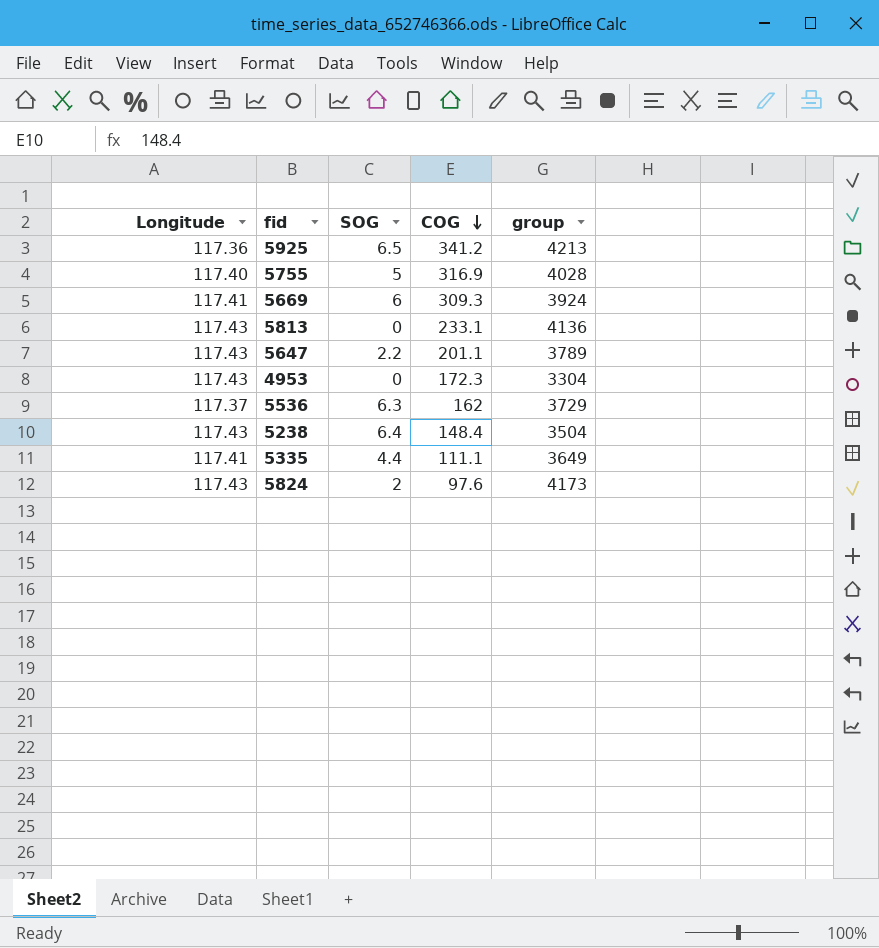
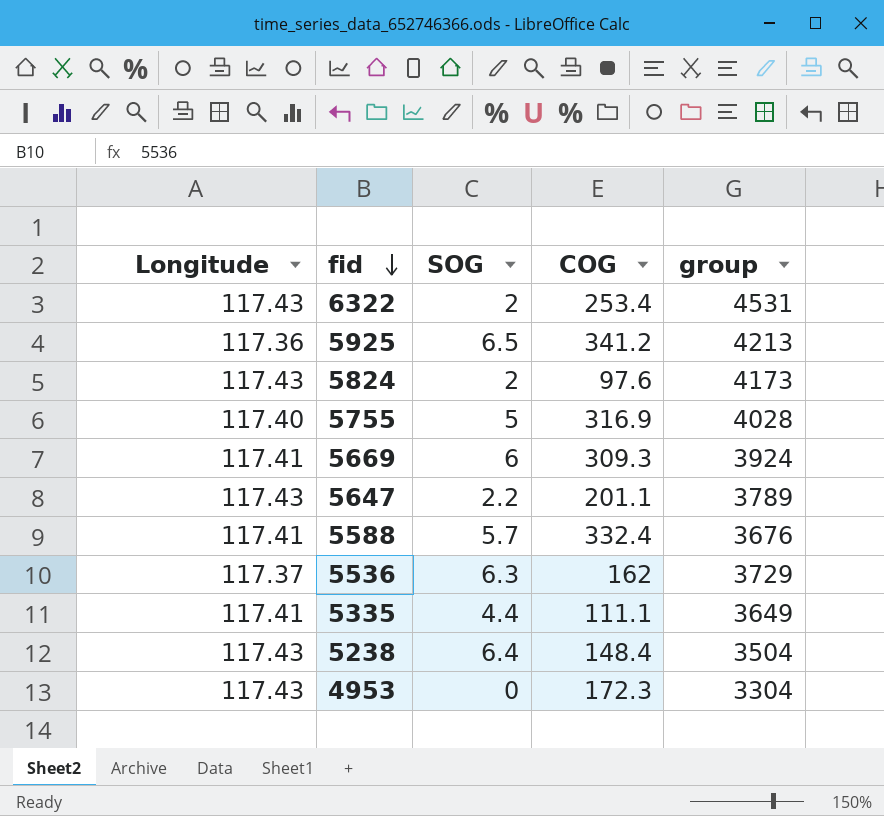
row order: COG descending -> fid descending
row 5813: 117.43 | 0 | 233.1 | 4136 -> none
row 6322: none -> 117.43 | 2 | 253.4 | 4531
row 5588: none -> 117.41 | 5.7 | 332.4 | 3676

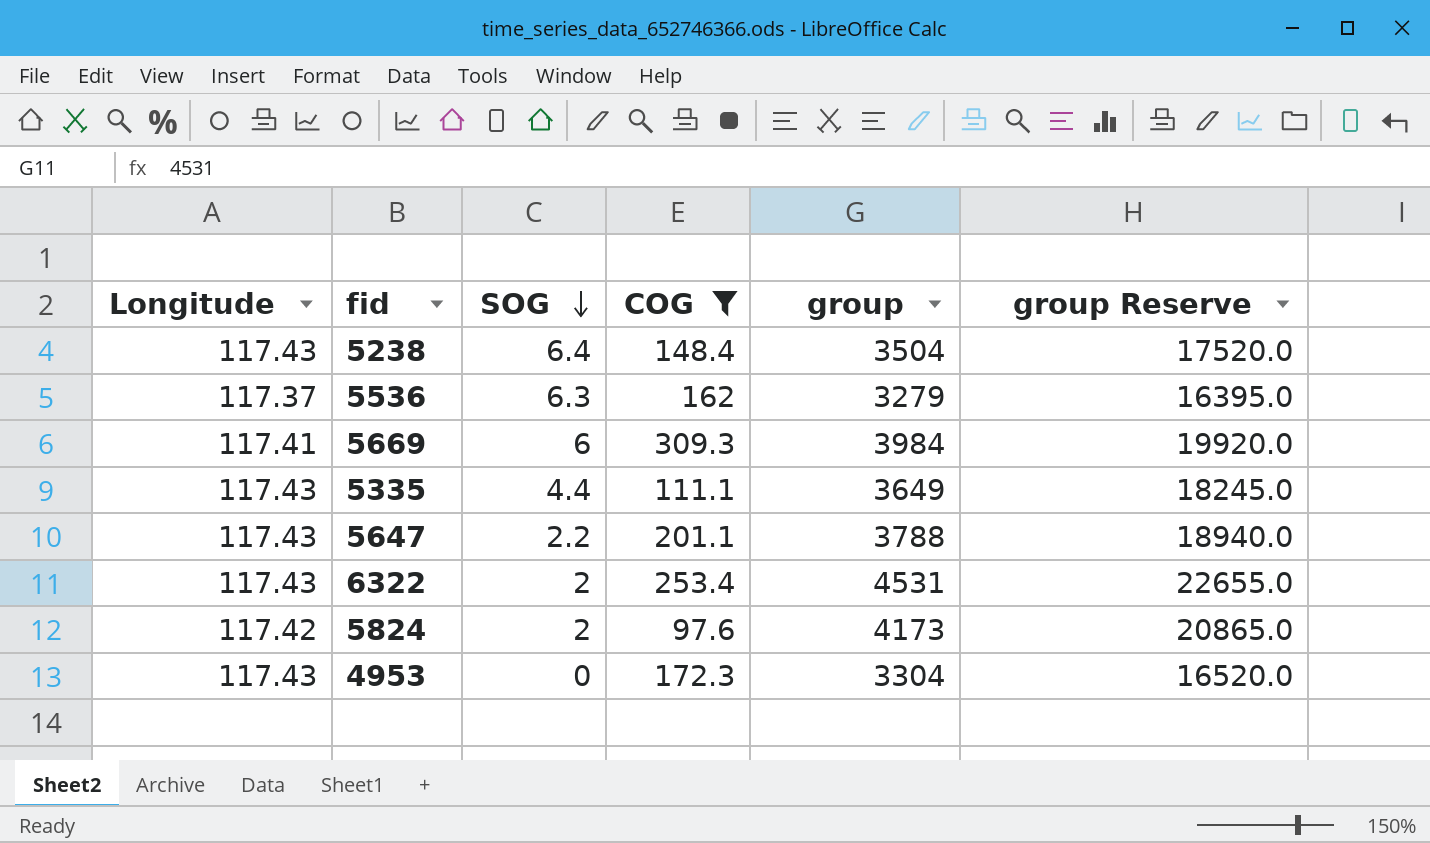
filter: none -> COG <= 309.3
row order: fid descending -> SOG descending
column group Reserve | formula: none -> [group] * 5
5536 | group: 3729 -> 3279
5669 | group: 3924 -> 3984
5335 | Longitude: 117.41 -> 117.43
5647 | group: 3789 -> 3788
5824 | Longitude: 117.43 -> 117.42

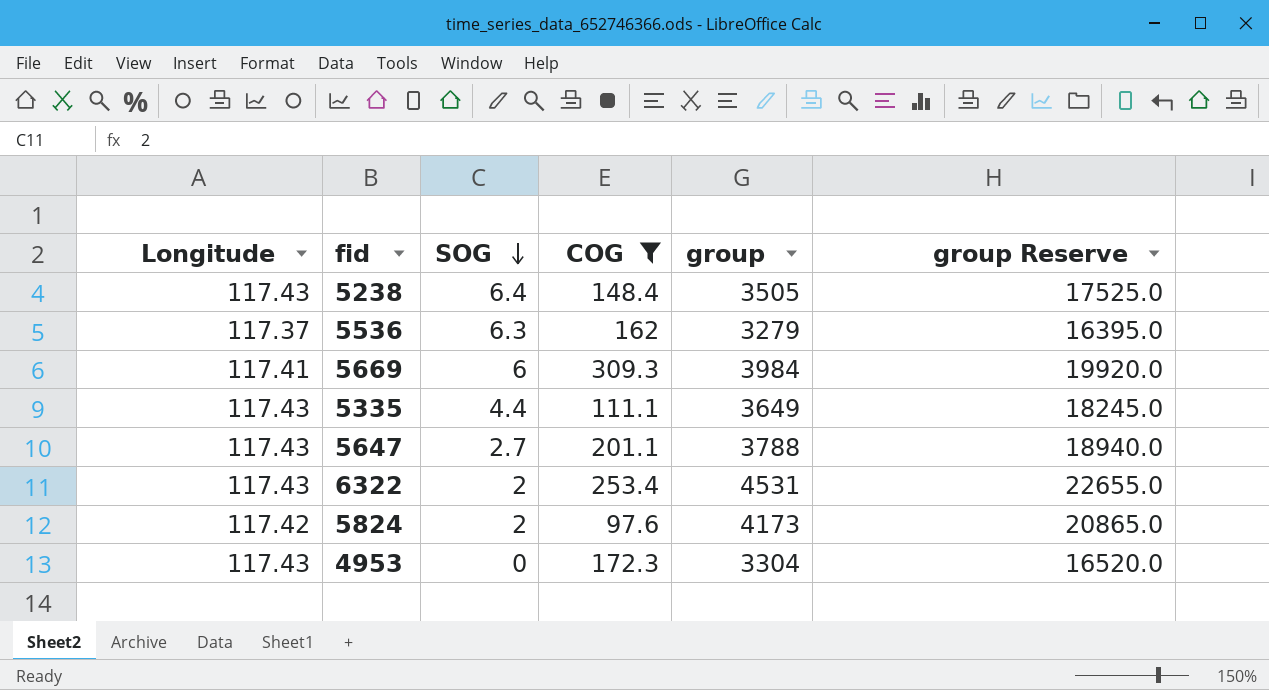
5238 | group: 3504 -> 3505
5238 | group Reserve: 17520.0 -> 17525.0
5647 | SOG: 2.2 -> 2.7

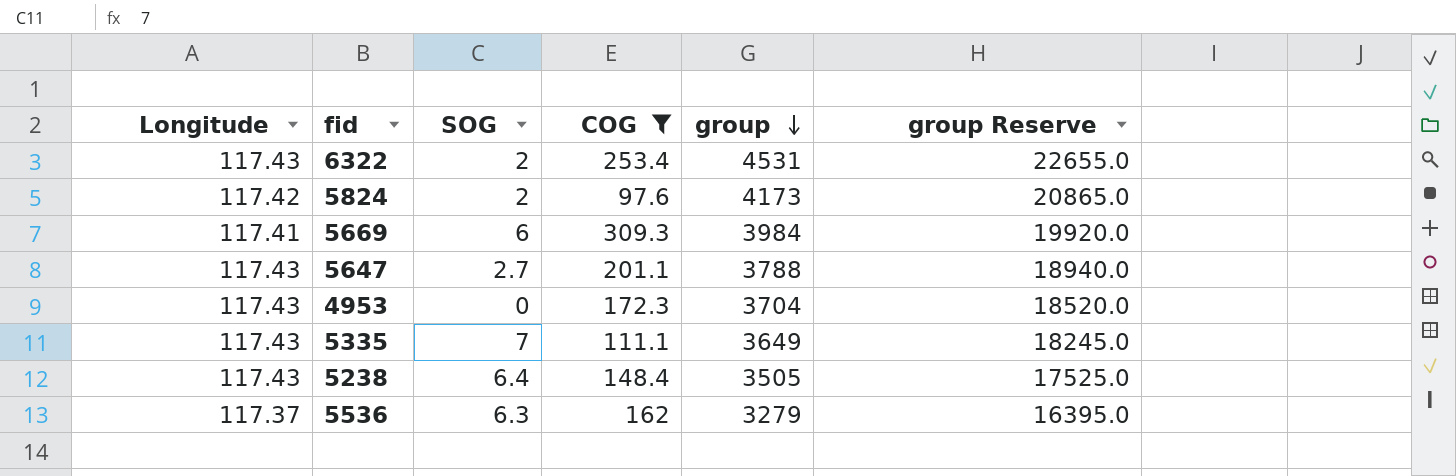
row order: SOG descending -> group descending
4953 | group: 3304 -> 3704
4953 | group Reserve: 16520.0 -> 18520.0
5335 | SOG: 4.4 -> 7

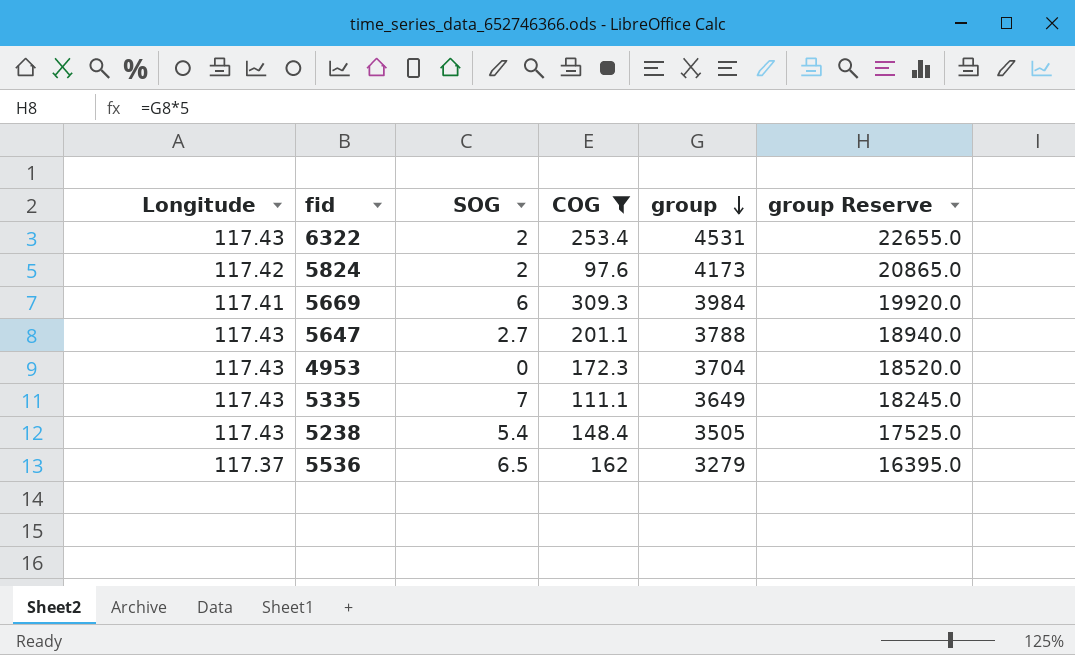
5238 | SOG: 6.4 -> 5.4
5536 | SOG: 6.3 -> 6.5

